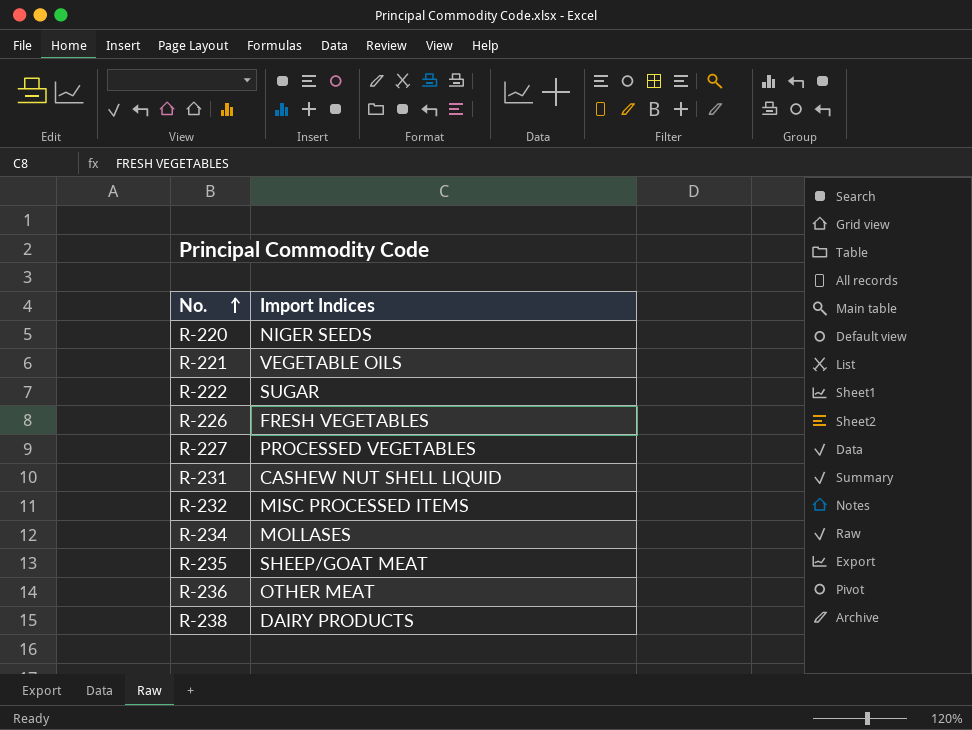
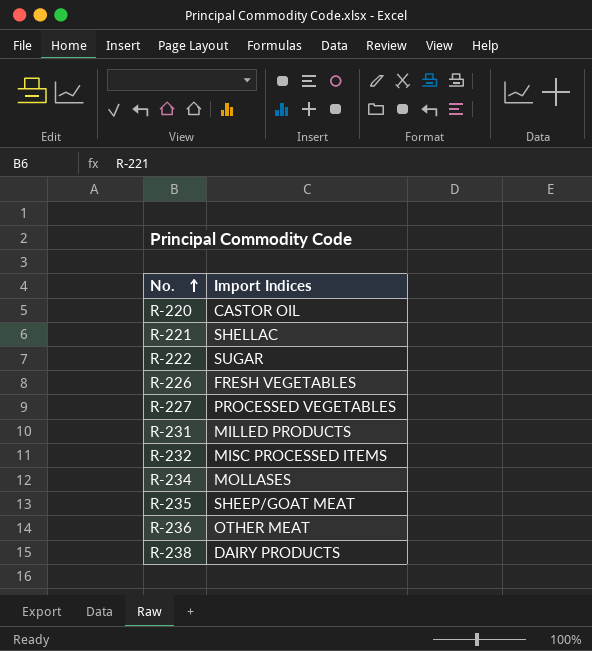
R-220 | Import Indices: NIGER SEEDS -> CASTOR OIL
R-221 | Import Indices: VEGETABLE OILS -> SHELLAC
R-231 | Import Indices: CASHEW NUT SHELL LIQUID -> MILLED PRODUCTS

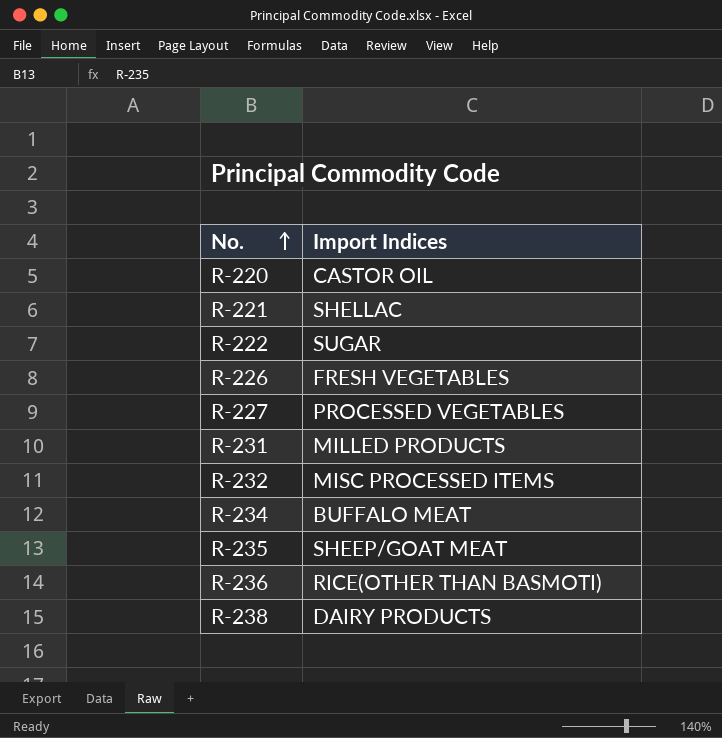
R-234 | Import Indices: MOLLASES -> BUFFALO MEAT
R-236 | Import Indices: OTHER MEAT -> RICE(OTHER THAN BASMOTI)

